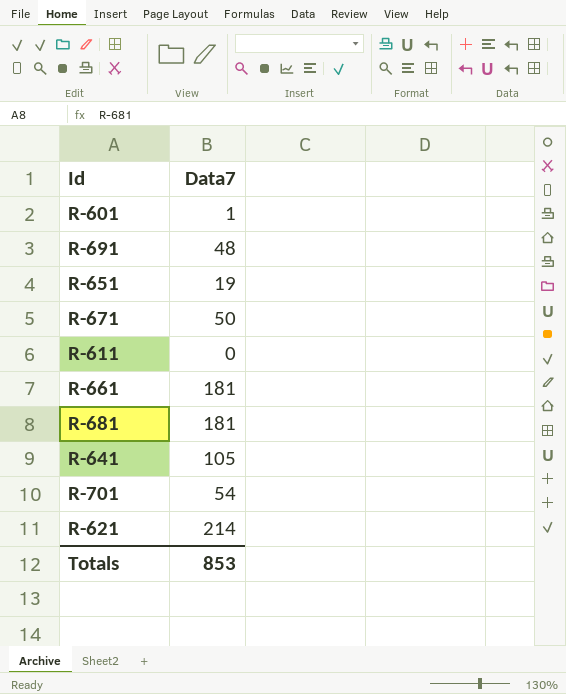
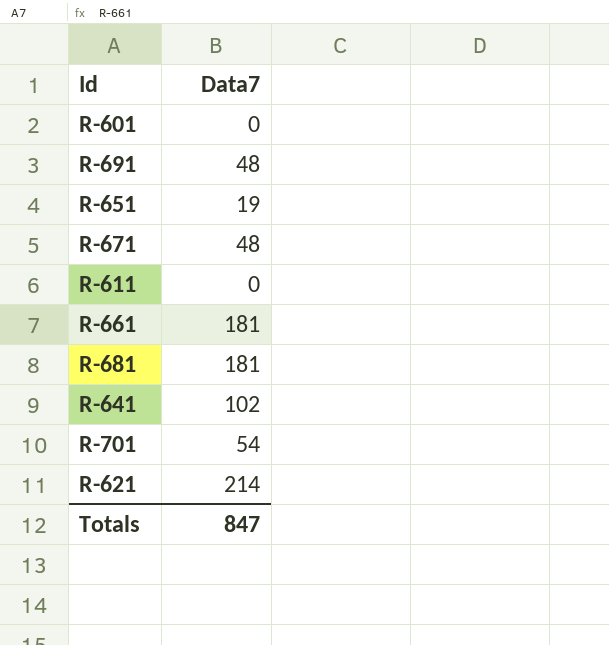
R-601 | Data7: 1 -> 0
R-671 | Data7: 50 -> 48
R-641 | Data7: 105 -> 102
Totals | Data7: 853 -> 847

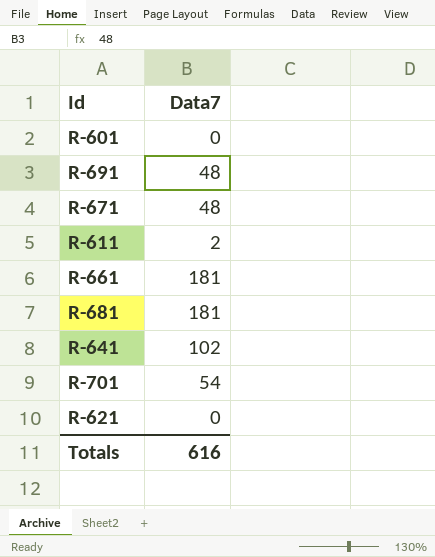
row R-651: 19 -> none
R-611 | Data7: 0 -> 2
R-621 | Data7: 214 -> 0
Totals | Data7: 847 -> 616

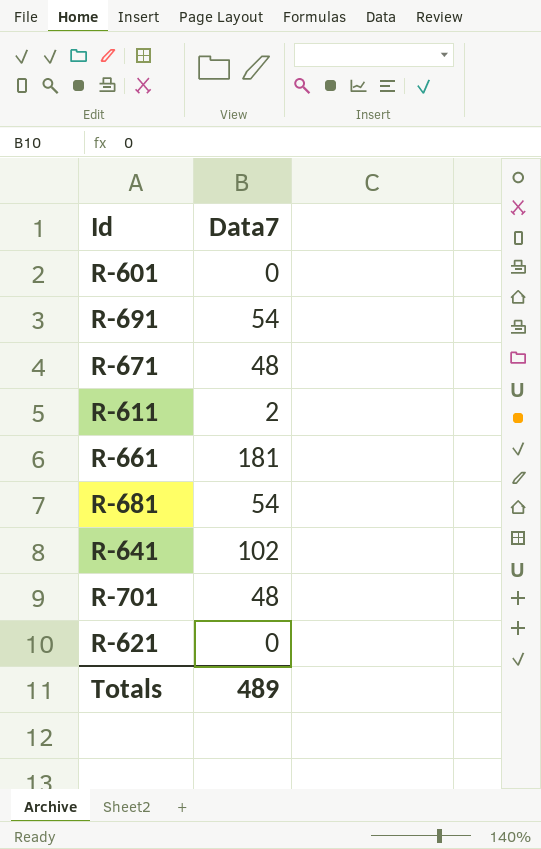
R-691 | Data7: 48 -> 54
R-681 | Data7: 181 -> 54
R-701 | Data7: 54 -> 48
Totals | Data7: 616 -> 489

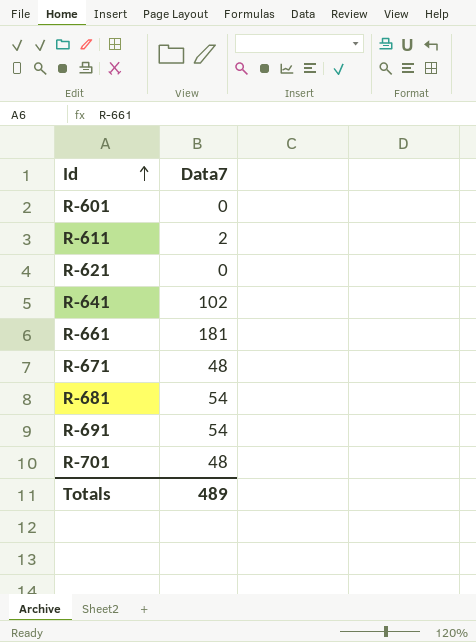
row order: none -> Id ascending

